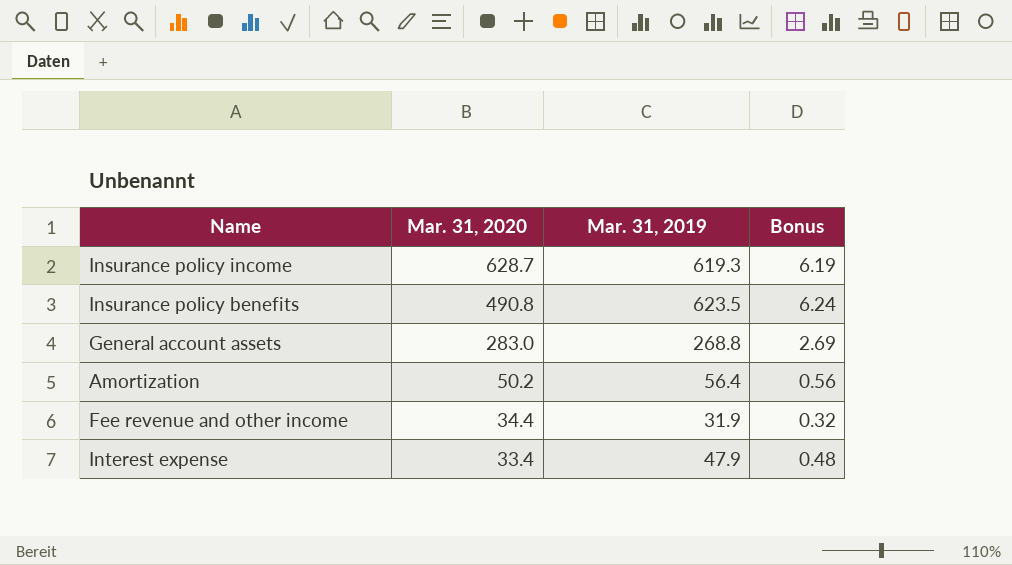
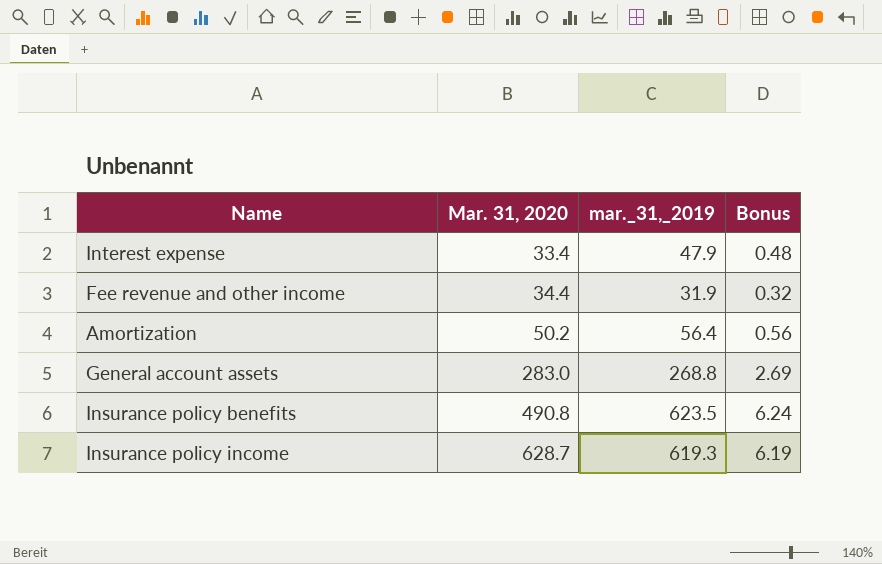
row order: Mar. 31, 2020 descending -> Mar. 31, 2020 ascending
column name: Mar. 31, 2019 -> mar._31,_2019

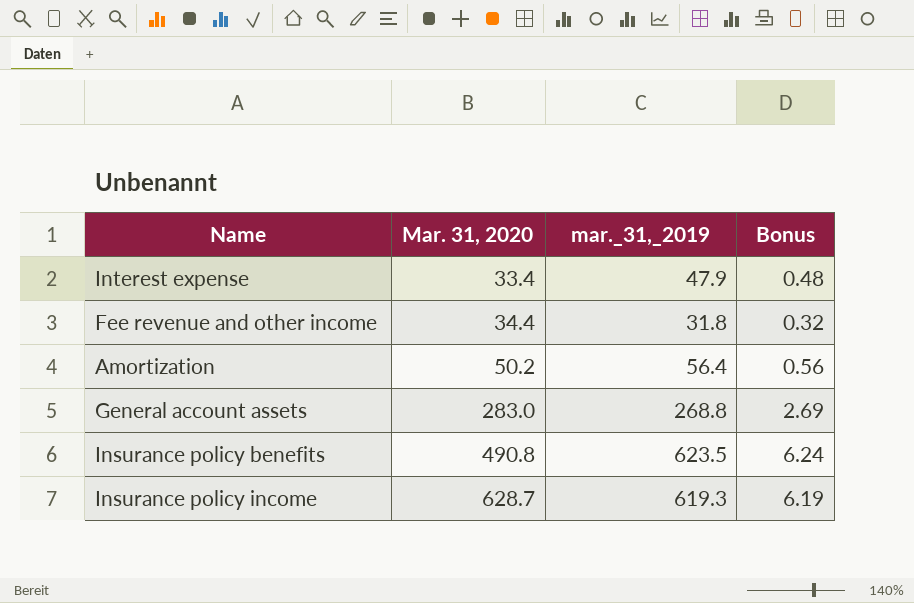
Fee revenue and other income | mar._31,_2019: 31.9 -> 31.8

